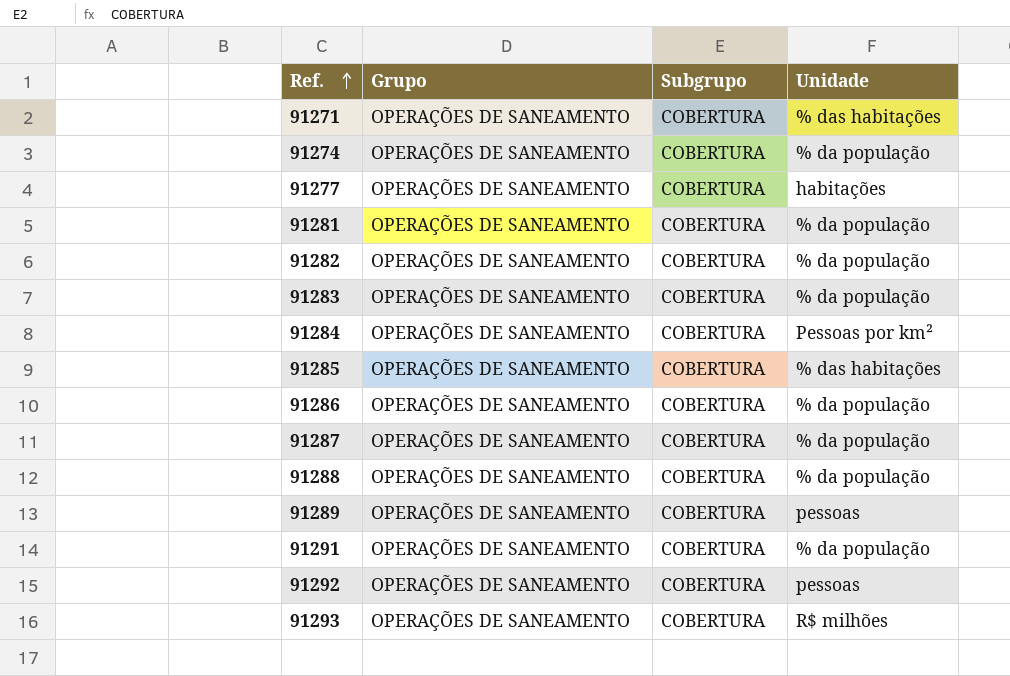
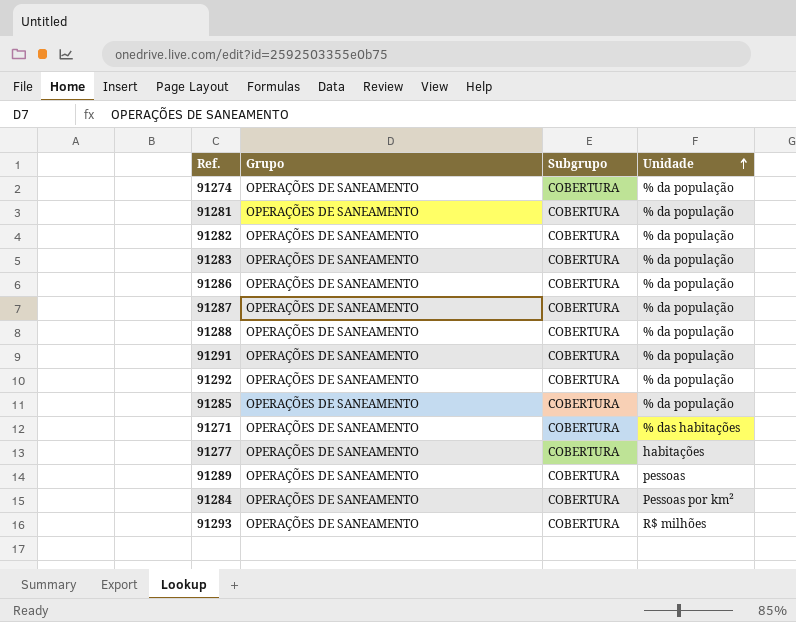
row order: Ref. ascending -> Unidade ascending
91292 | Unidade: pessoas -> % da população
91285 | Unidade: % das habitações -> % da população

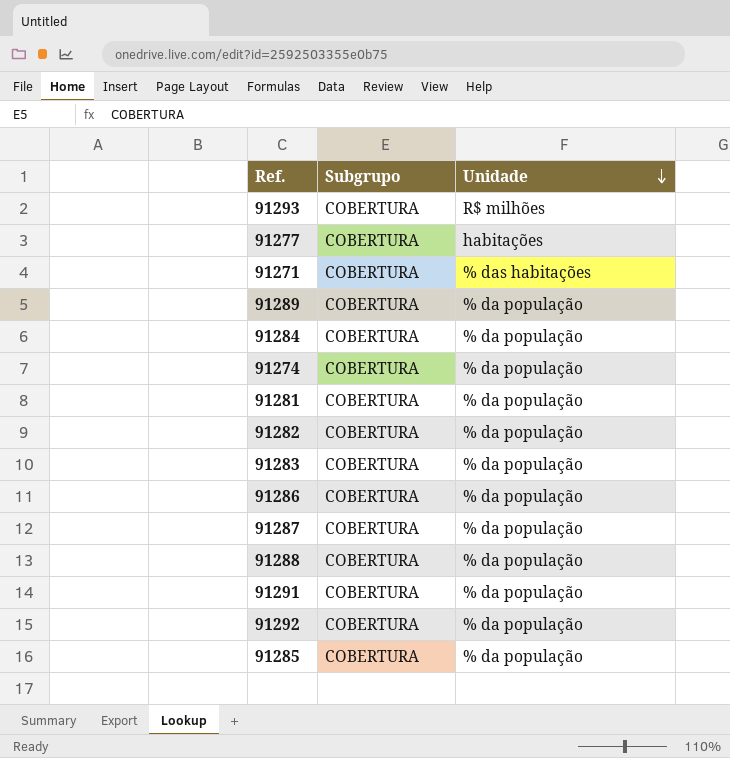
row order: Unidade ascending -> Unidade descending
column Grupo | position: 2 -> none
91289 | Unidade: pessoas -> % da população
91284 | Unidade: Pessoas por km² -> % da população

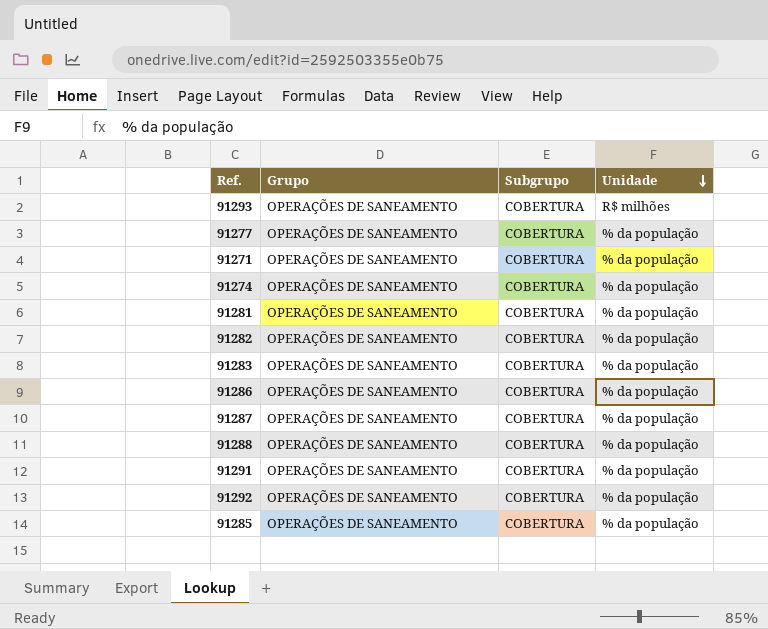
column Grupo | position: none -> 2
row 91289: COBERTURA | % da população -> none
row 91284: COBERTURA | % da população -> none
91277 | Unidade: habitações -> % da população
91271 | Unidade: % das habitações -> % da população

